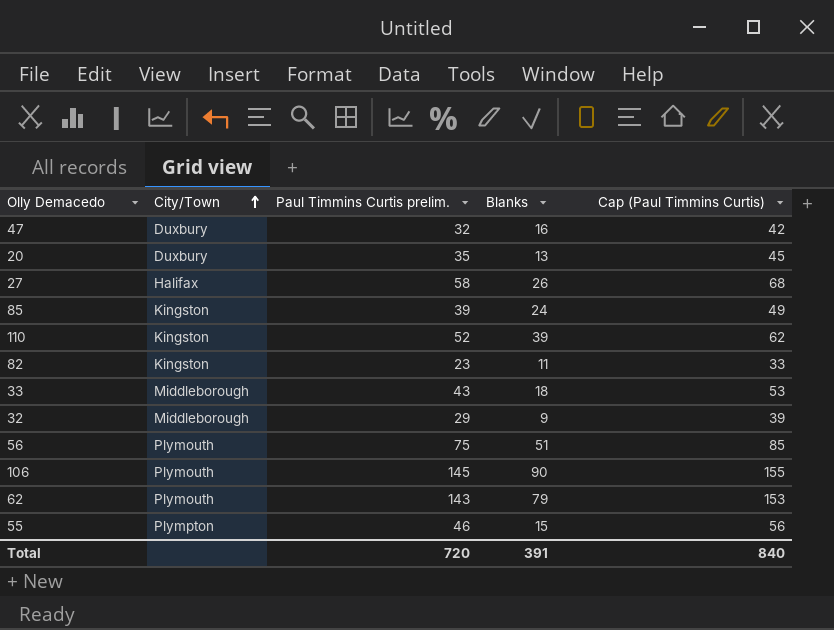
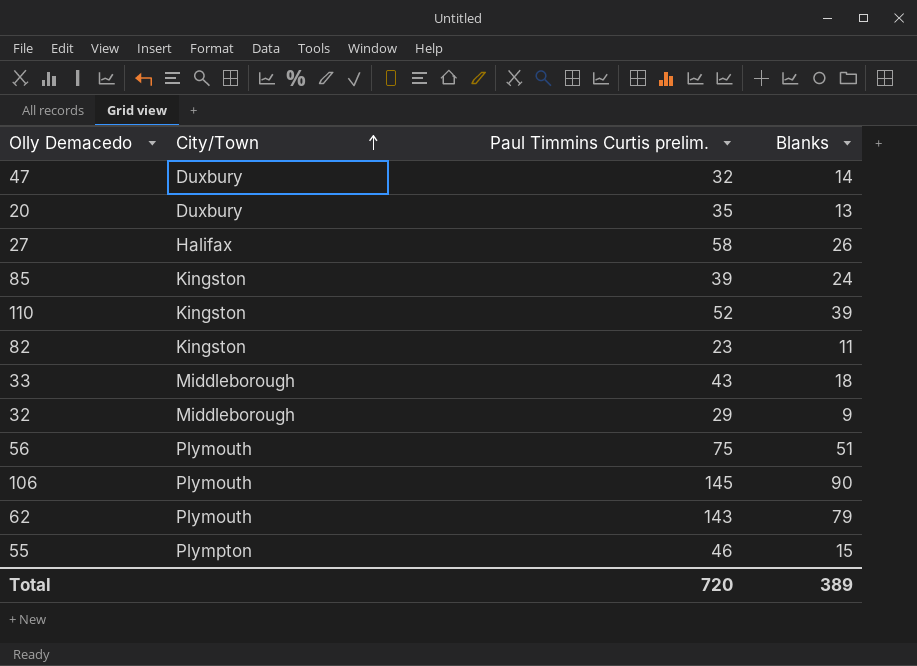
column Cap (Paul Timmins Curtis) | formula: [Paul Timmins Curtis prelim.] + 10 -> none
47 | Blanks: 16 -> 14
Total | Blanks: 391 -> 389

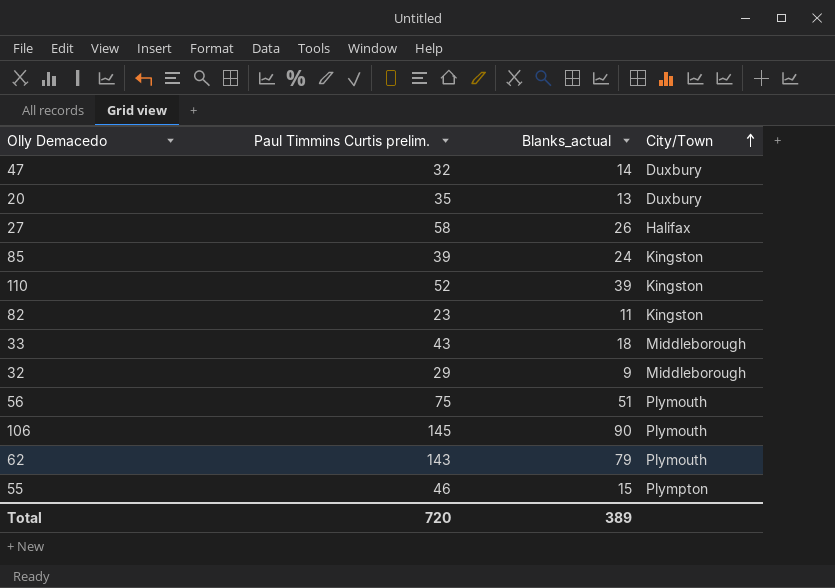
column name: Blanks -> Blanks_actual
column City/Town | position: 2 -> 4

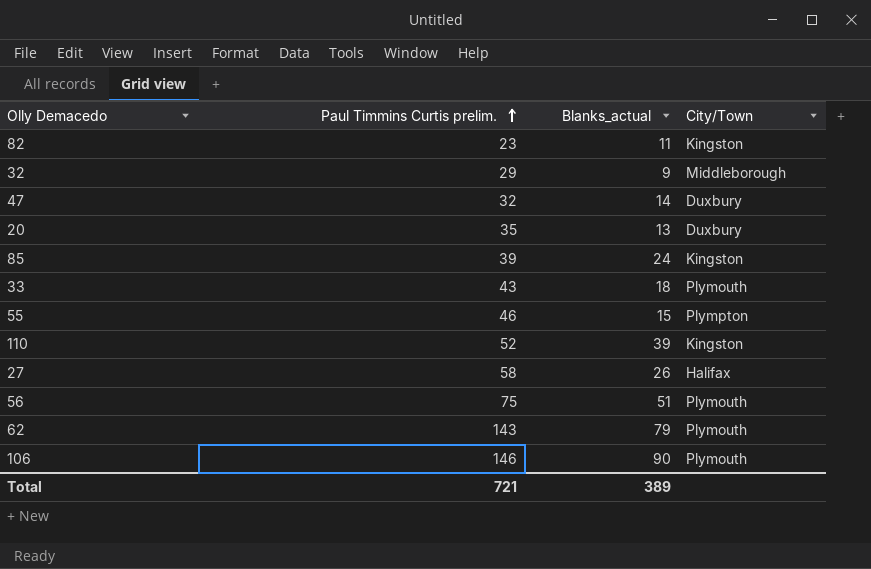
row order: City/Town ascending -> Paul Timmins Curtis prelim. ascending
33 | City/Town: Middleborough -> Plymouth
106 | Paul Timmins Curtis prelim.: 145 -> 146
Total | Paul Timmins Curtis prelim.: 720 -> 721

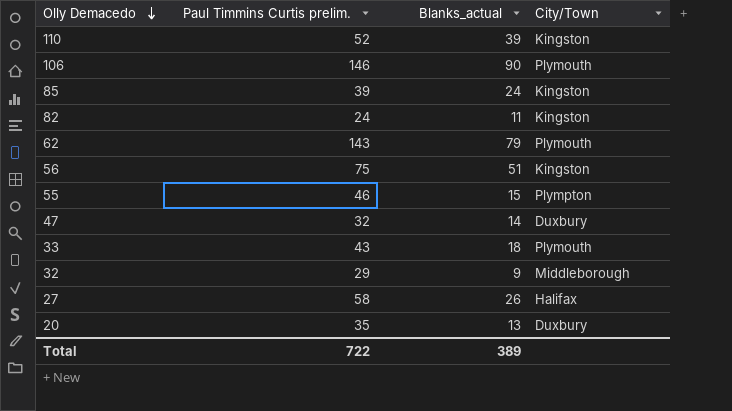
row order: Paul Timmins Curtis prelim. ascending -> Olly Demacedo descending
82 | Paul Timmins Curtis prelim.: 23 -> 24
56 | City/Town: Plymouth -> Kingston
Total | Paul Timmins Curtis prelim.: 721 -> 722

